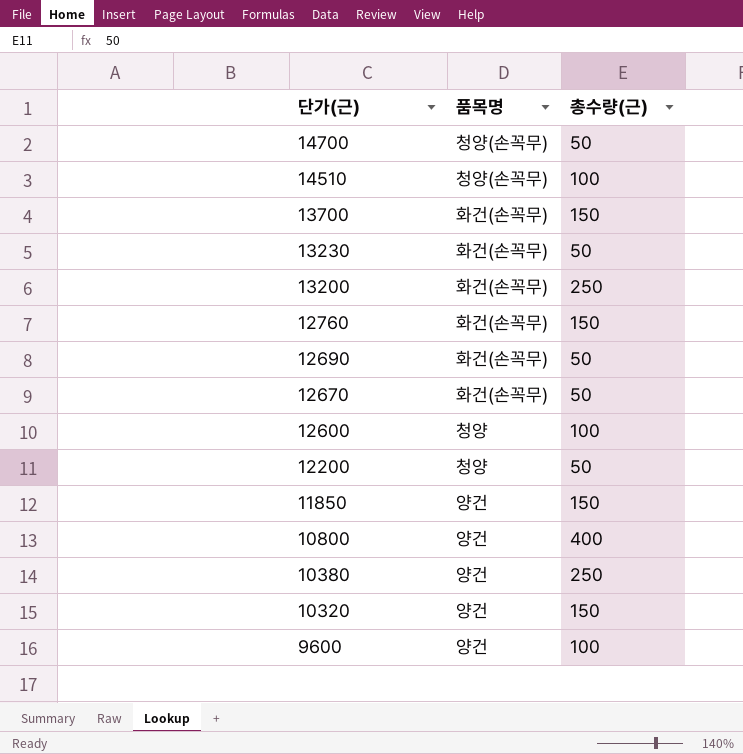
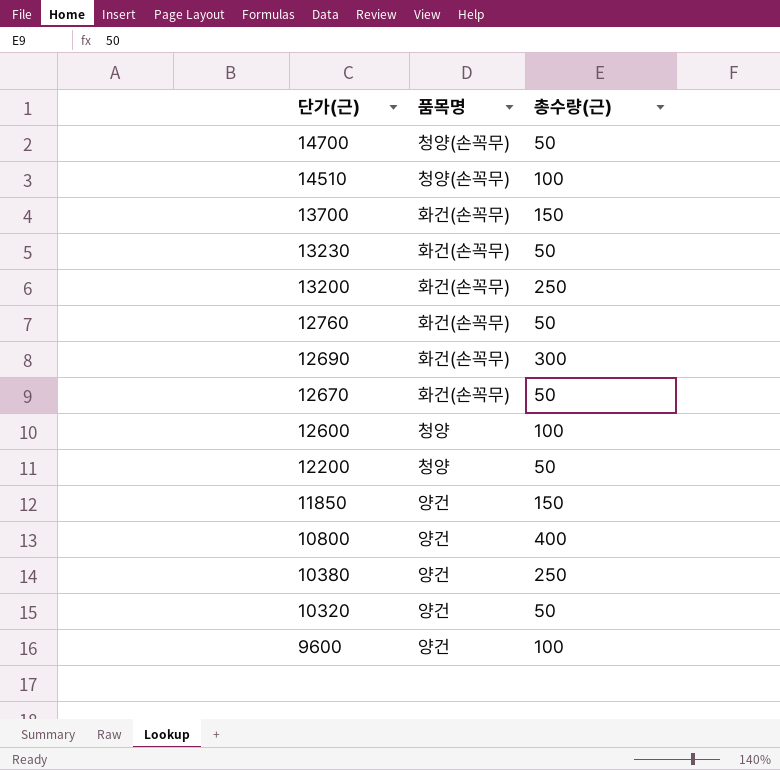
12760 | 총수량(근): 150 -> 50
12690 | 총수량(근): 50 -> 300
10320 | 총수량(근): 150 -> 50

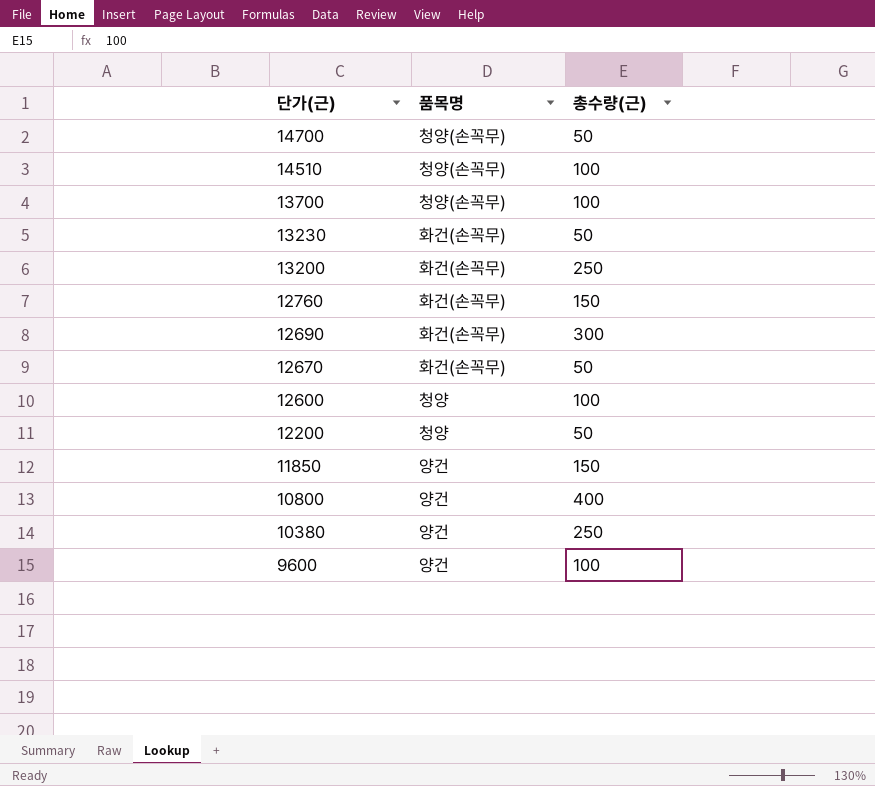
row 10320: 양건 | 50 -> none
13700 | 품목명: 화건(손꼭무) -> 청양(손꼭무)
13700 | 총수량(근): 150 -> 100
12760 | 총수량(근): 50 -> 150

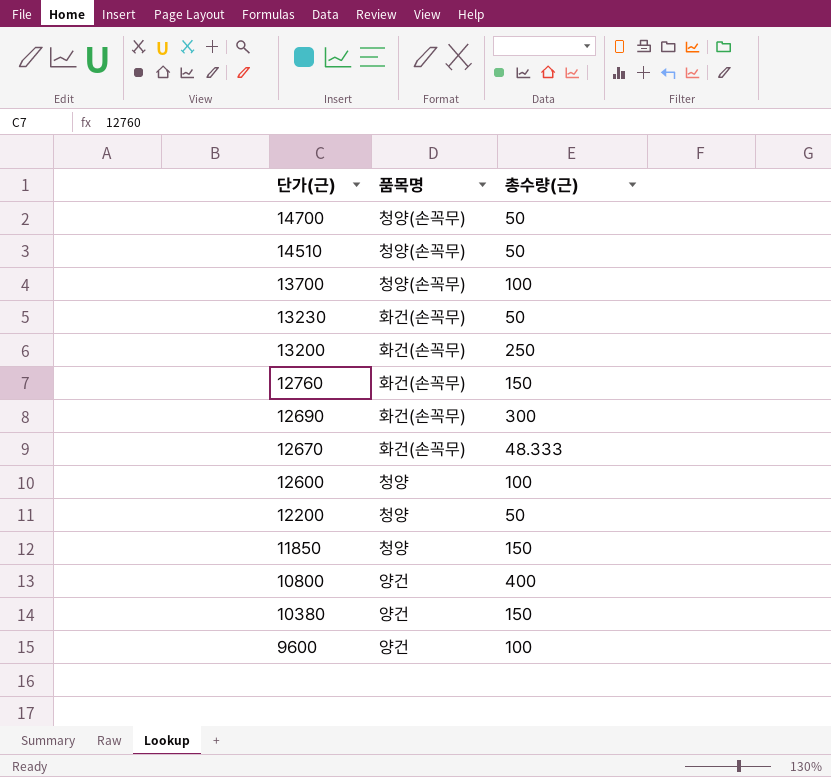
14510 | 총수량(근): 100 -> 50
12670 | 총수량(근): 50 -> 48.333
11850 | 품목명: 양건 -> 청양
10380 | 총수량(근): 250 -> 150

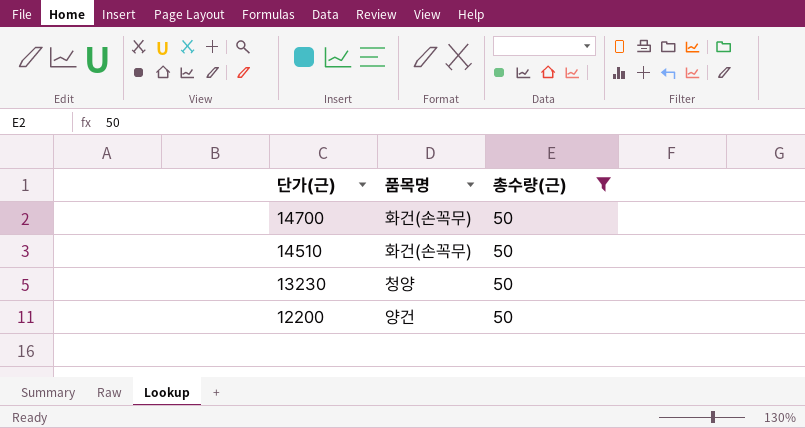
filter: none -> 총수량(근) = 50
14700 | 품목명: 청양(손꼭무) -> 화건(손꼭무)
14510 | 품목명: 청양(손꼭무) -> 화건(손꼭무)
13230 | 품목명: 화건(손꼭무) -> 청양
12200 | 품목명: 청양 -> 양건

